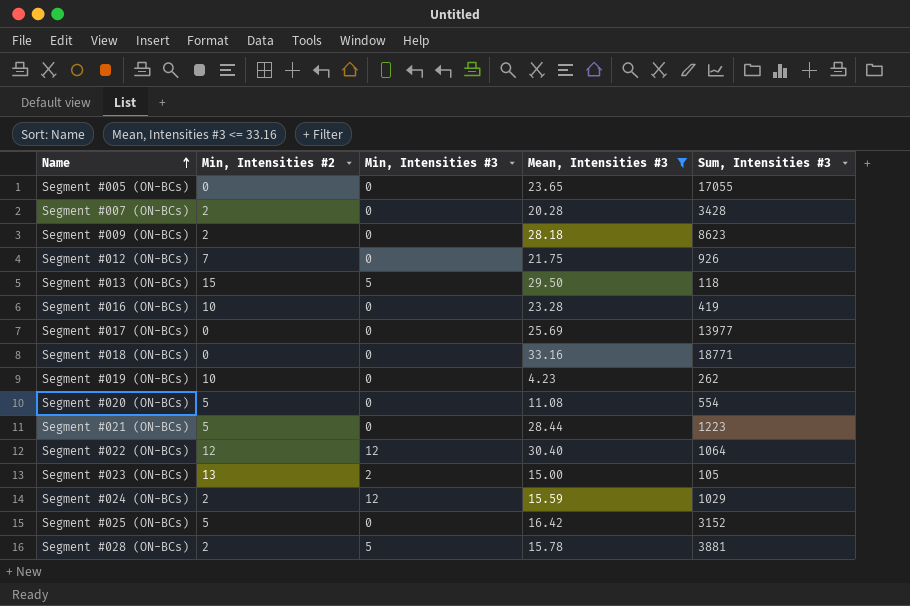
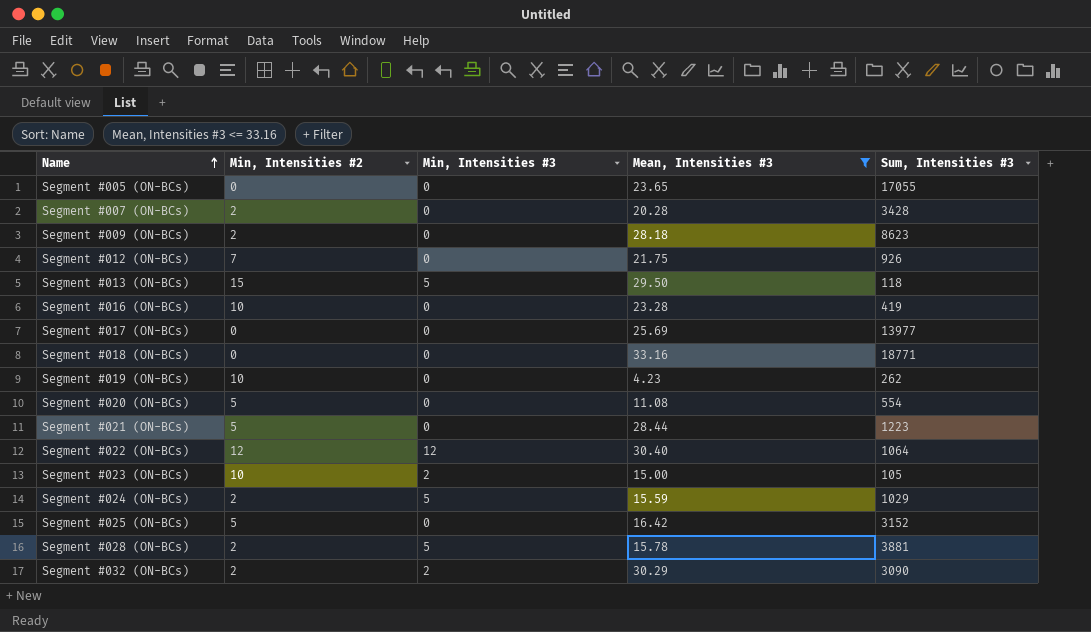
Segment #023 (ON-BCs) | Min, Intensities #2: 13 -> 10
Segment #024 (ON-BCs) | Min, Intensities #3: 12 -> 5
row Segment #032 (ON-BCs): none -> 2 | 2 | 30.29 | 3090

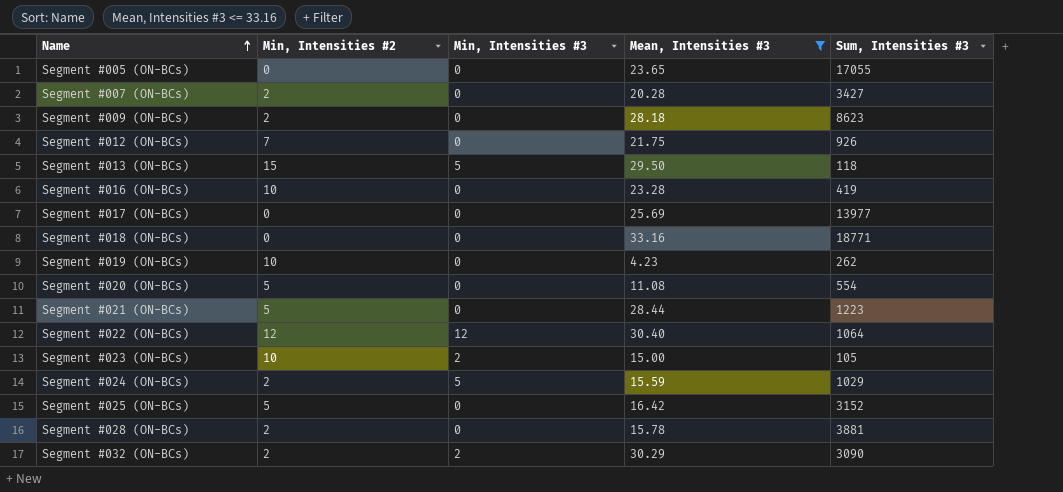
Segment #007 (ON-BCs) | Sum, Intensities #3: 3428 -> 3427
Segment #028 (ON-BCs) | Min, Intensities #3: 5 -> 0

